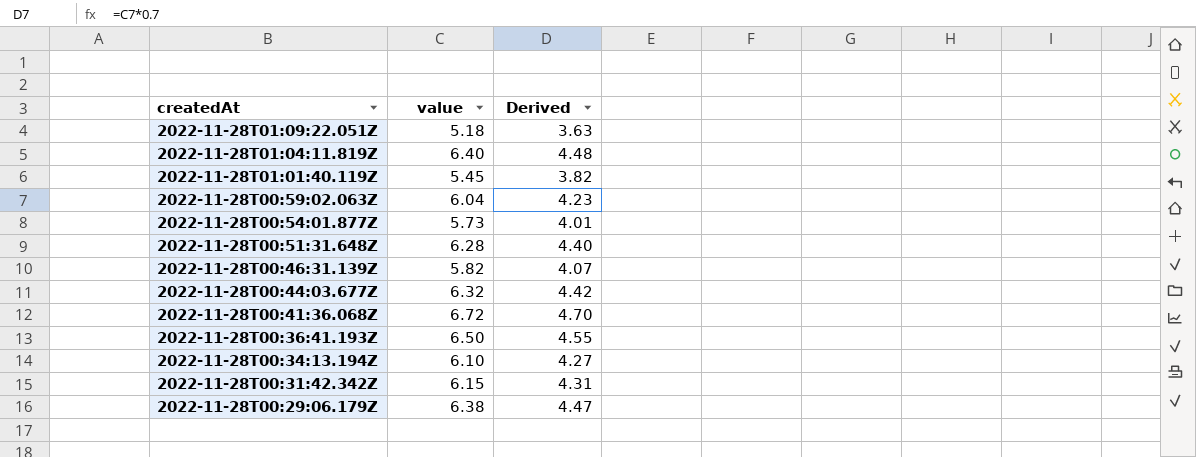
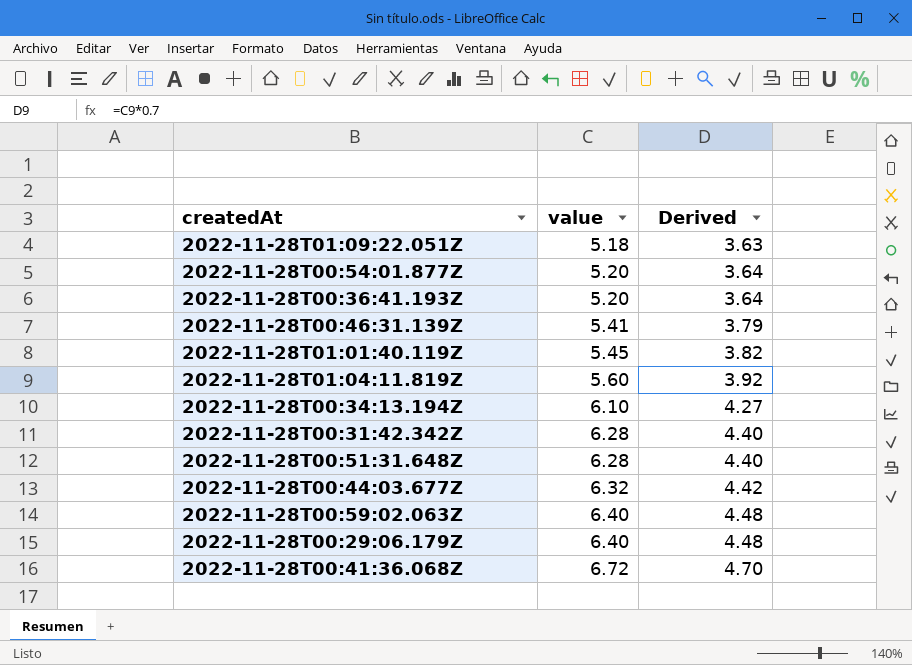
row order: createdAt descending -> value ascending
2022-11-28T00:54:01.877Z | value: 5.73 -> 5.20
2022-11-28T00:54:01.877Z | Derived: 4.01 -> 3.64
2022-11-28T00:36:41.193Z | value: 6.50 -> 5.20
2022-11-28T00:36:41.193Z | Derived: 4.55 -> 3.64
2022-11-28T00:46:31.139Z | value: 5.82 -> 5.41
2022-11-28T00:46:31.139Z | Derived: 4.07 -> 3.79
2022-11-28T01:04:11.819Z | value: 6.40 -> 5.60
2022-11-28T01:04:11.819Z | Derived: 4.48 -> 3.92
2022-11-28T00:31:42.342Z | value: 6.15 -> 6.28
2022-11-28T00:31:42.342Z | Derived: 4.31 -> 4.40
2022-11-28T00:59:02.063Z | value: 6.04 -> 6.40
2022-11-28T00:59:02.063Z | Derived: 4.23 -> 4.48
2022-11-28T00:29:06.179Z | value: 6.38 -> 6.40
2022-11-28T00:29:06.179Z | Derived: 4.47 -> 4.48

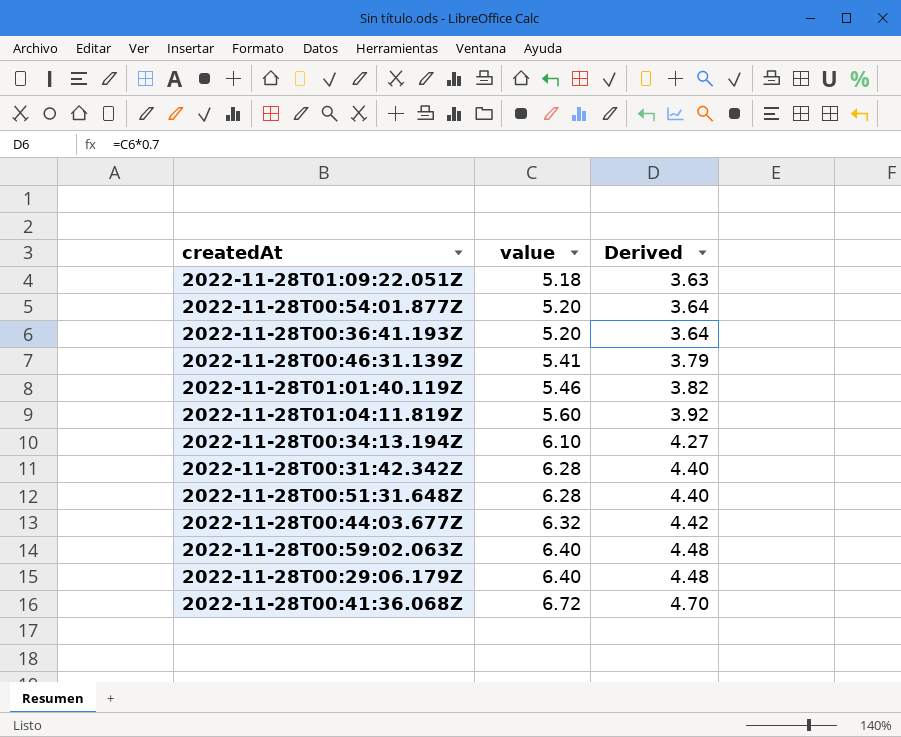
2022-11-28T01:01:40.119Z | value: 5.45 -> 5.46

